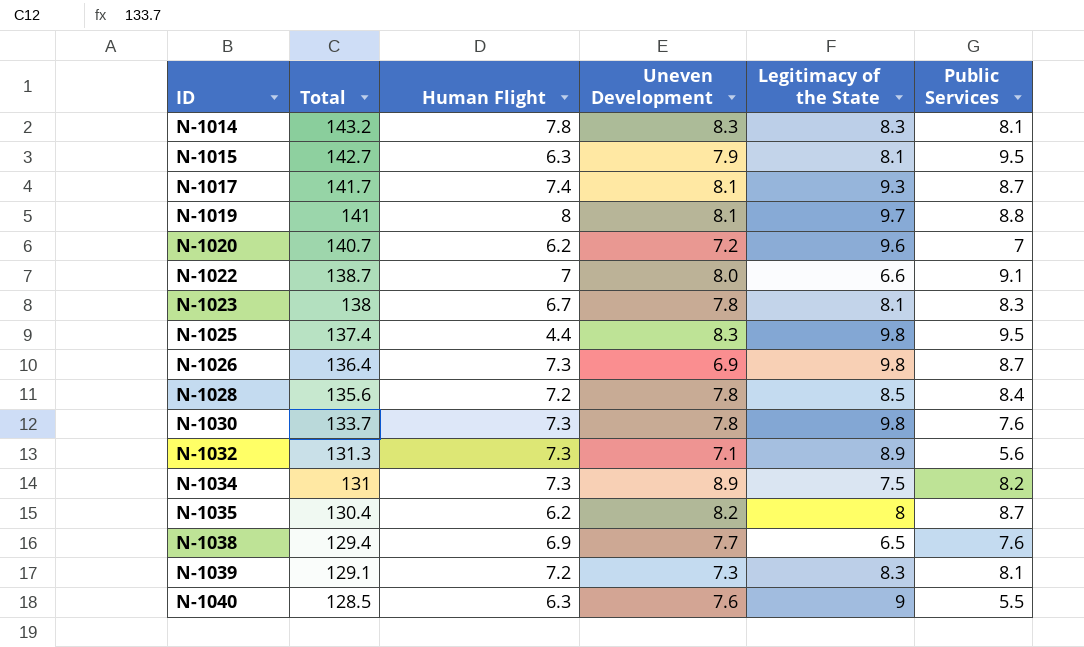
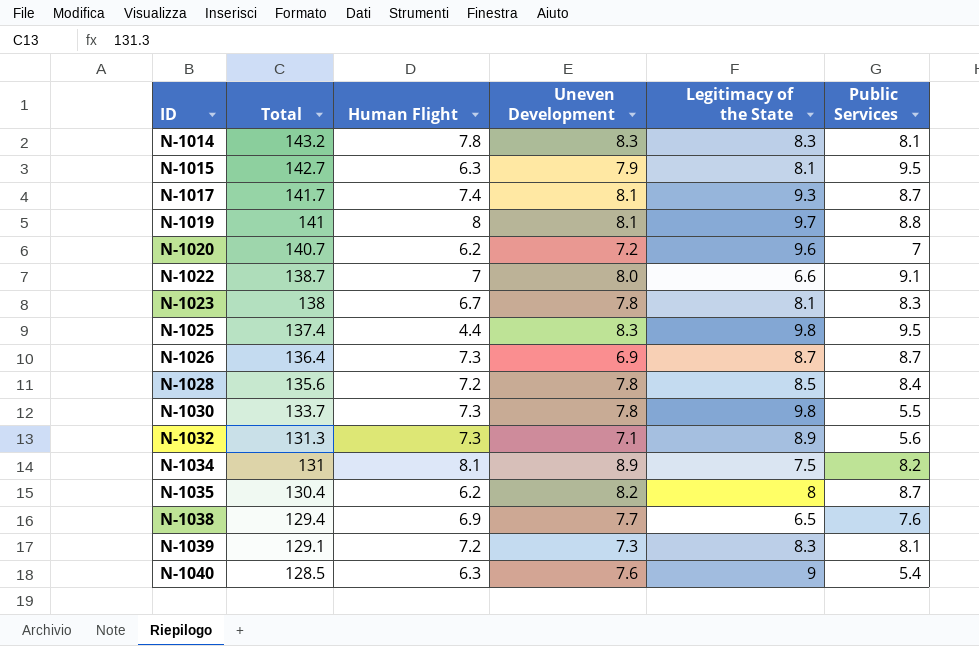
N-1026 | Legitimacy of the State: 9.8 -> 8.7
N-1030 | Public Services: 7.6 -> 5.5
N-1034 | Human Flight: 7.3 -> 8.1
N-1040 | Public Services: 5.5 -> 5.4

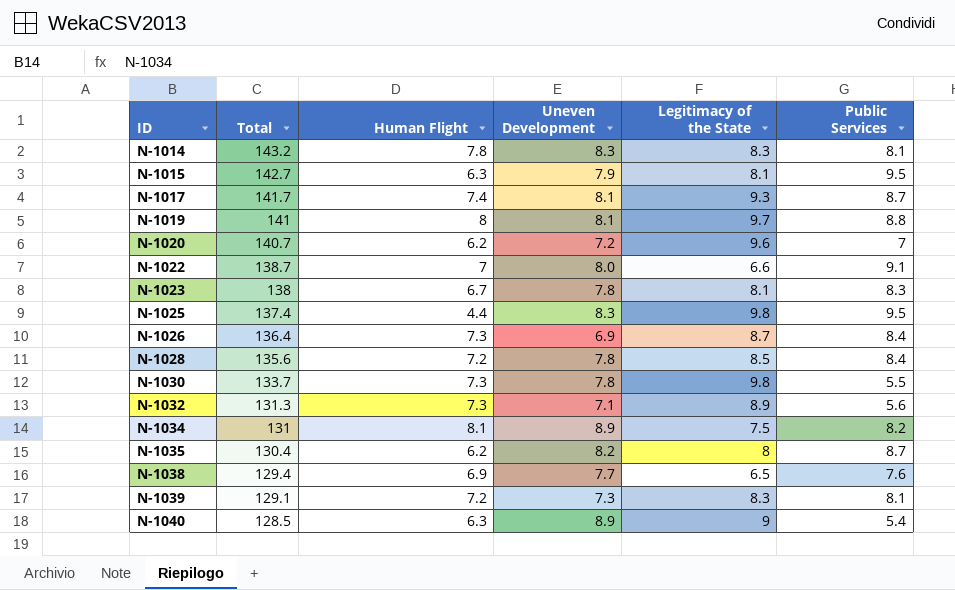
N-1026 | Public Services: 8.7 -> 8.4
N-1040 | Uneven Development: 7.6 -> 8.9

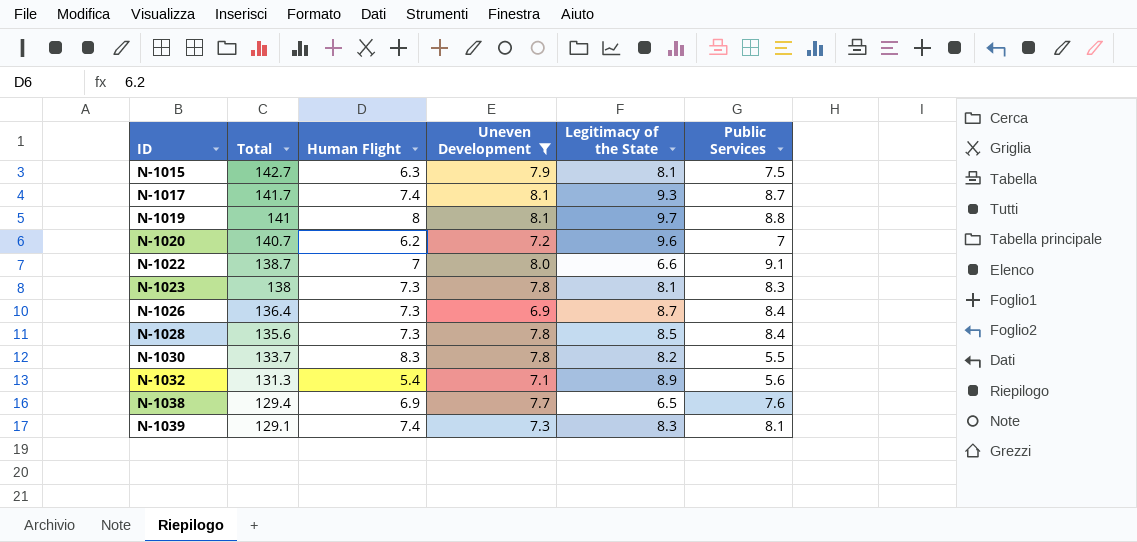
filter: none -> Uneven Development <= 8.1
N-1015 | Public Services: 9.5 -> 7.5
N-1023 | Human Flight: 6.7 -> 7.3
N-1028 | Human Flight: 7.2 -> 7.3
N-1030 | Human Flight: 7.3 -> 8.3
N-1030 | Legitimacy of the State: 9.8 -> 8.2
N-1032 | Human Flight: 7.3 -> 5.4
N-1039 | Human Flight: 7.2 -> 7.4

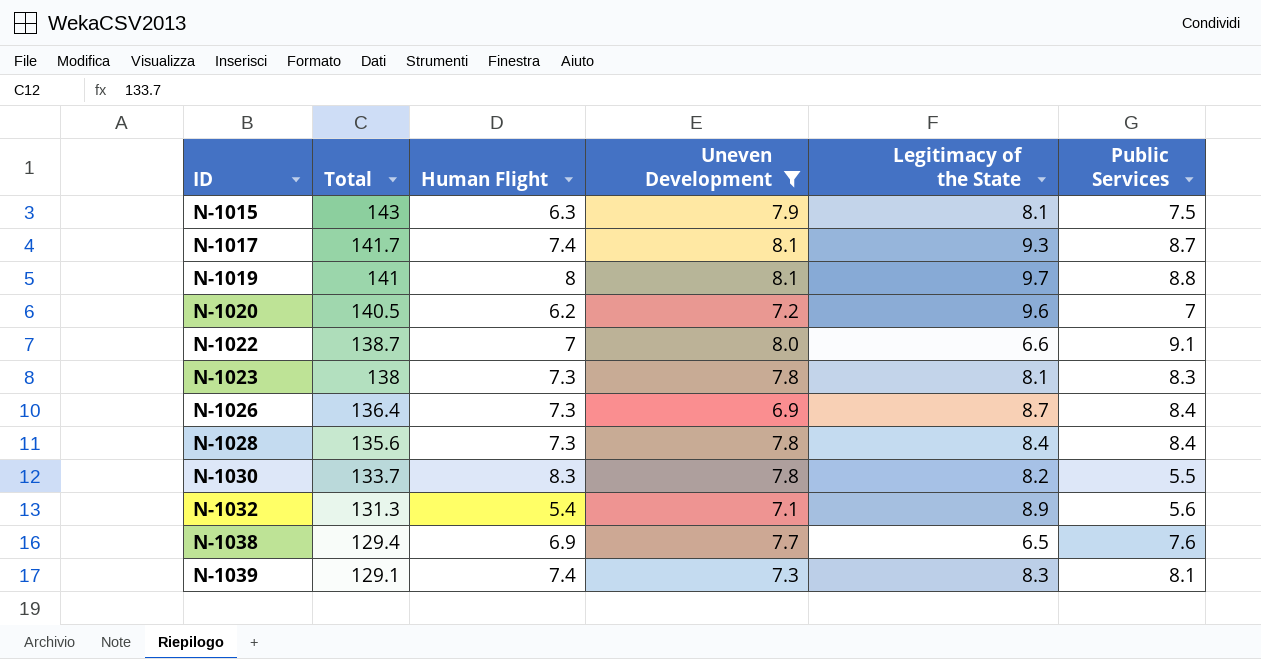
N-1015 | Total: 142.7 -> 143
N-1020 | Total: 140.7 -> 140.5
N-1028 | Legitimacy of the State: 8.5 -> 8.4

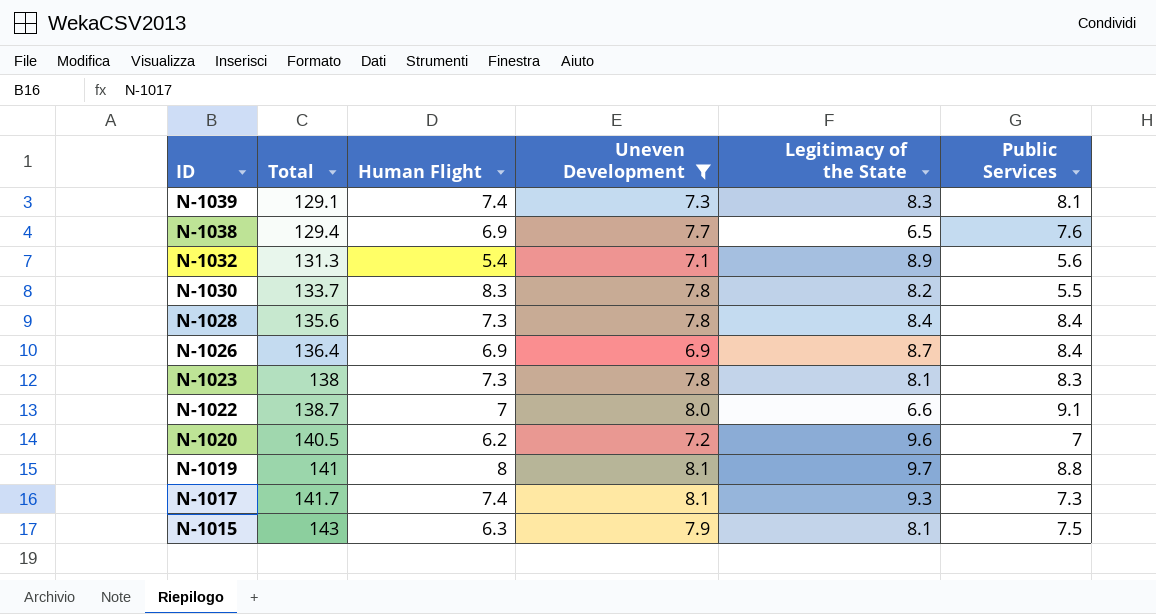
row order: ID ascending -> ID descending
N-1026 | Human Flight: 7.3 -> 6.9
N-1017 | Public Services: 8.7 -> 7.3

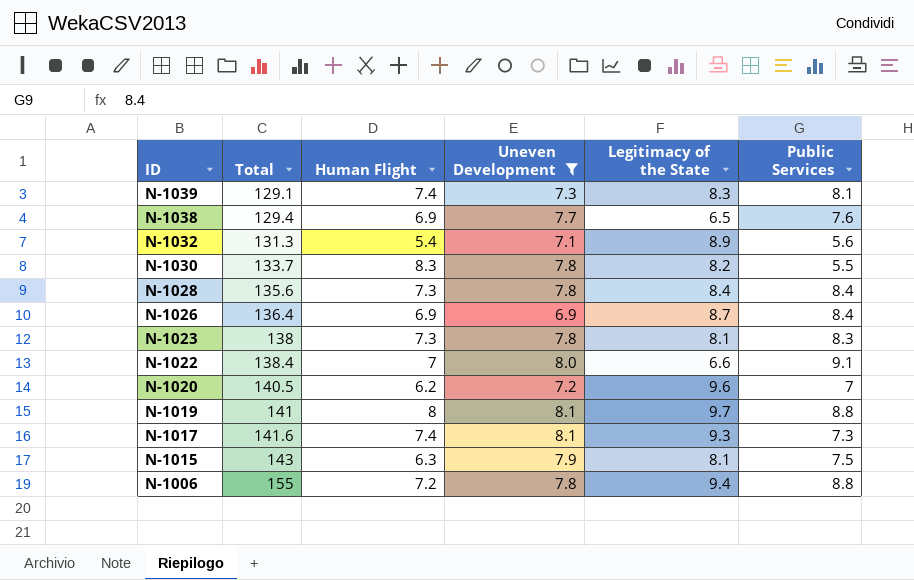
N-1022 | Total: 138.7 -> 138.4
N-1017 | Total: 141.7 -> 141.6
row N-1006: none -> 155 | 7.2 | 7.8 | 9.4 | 8.8

